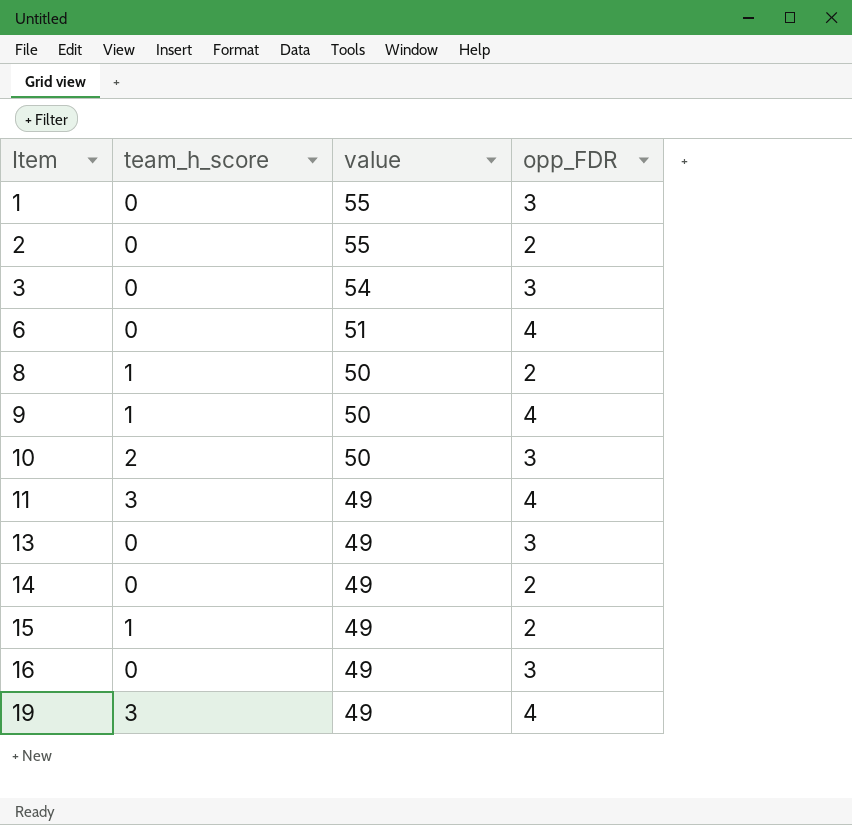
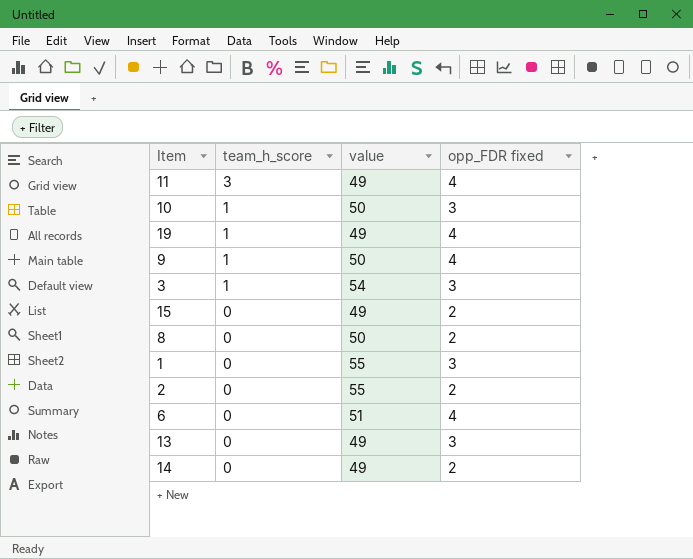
row order: Item ascending -> team_h_score descending
column name: opp_FDR -> opp_FDR fixed
row 16: 0 | 49 | 3 -> none
10 | team_h_score: 2 -> 1
19 | team_h_score: 3 -> 1
3 | team_h_score: 0 -> 1
15 | team_h_score: 1 -> 0
8 | team_h_score: 1 -> 0

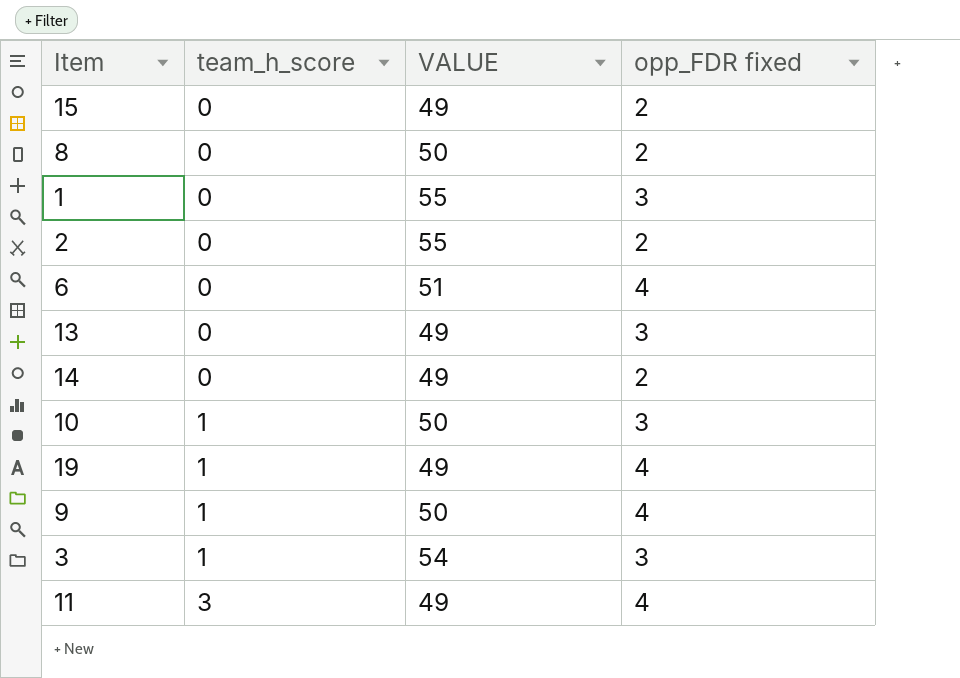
row order: team_h_score descending -> team_h_score ascending
column name: value -> VALUE

